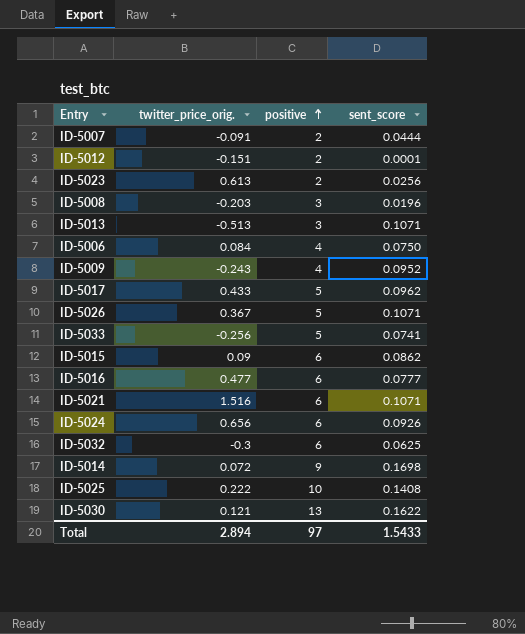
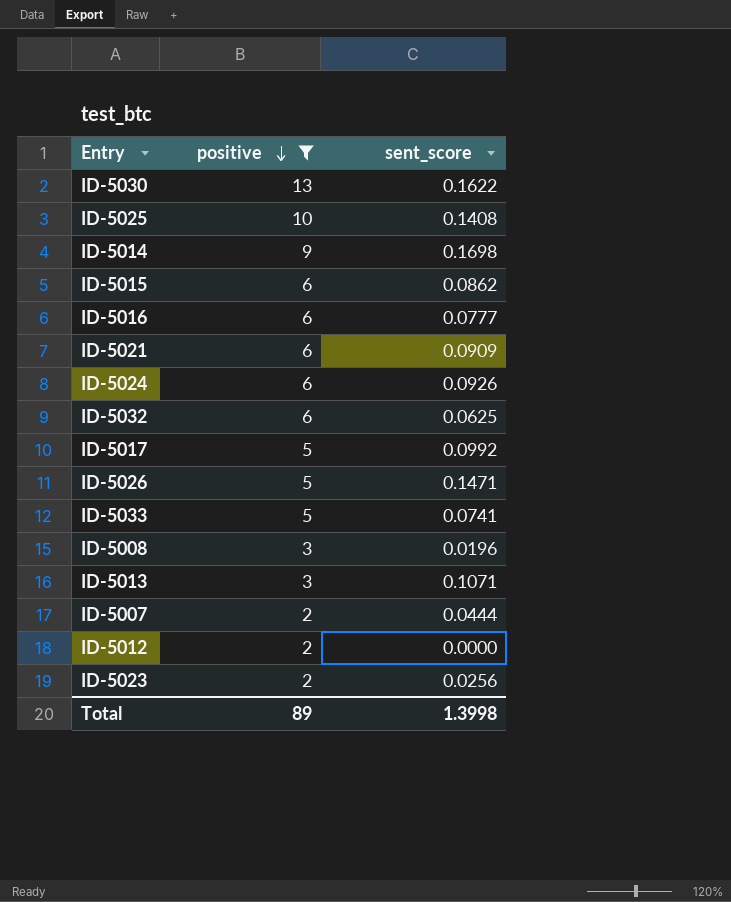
filter: none -> positive != 4
row order: positive ascending -> positive descending
column twitter_price_orig. | position: 2 -> none
ID-5021 | sent_score: 0.1071 -> 0.0909
ID-5017 | sent_score: 0.0962 -> 0.0992
ID-5026 | sent_score: 0.1071 -> 0.1471
ID-5012 | sent_score: 0.0001 -> 0.0000
Total | positive: 97 -> 89
Total | sent_score: 1.5433 -> 1.3998

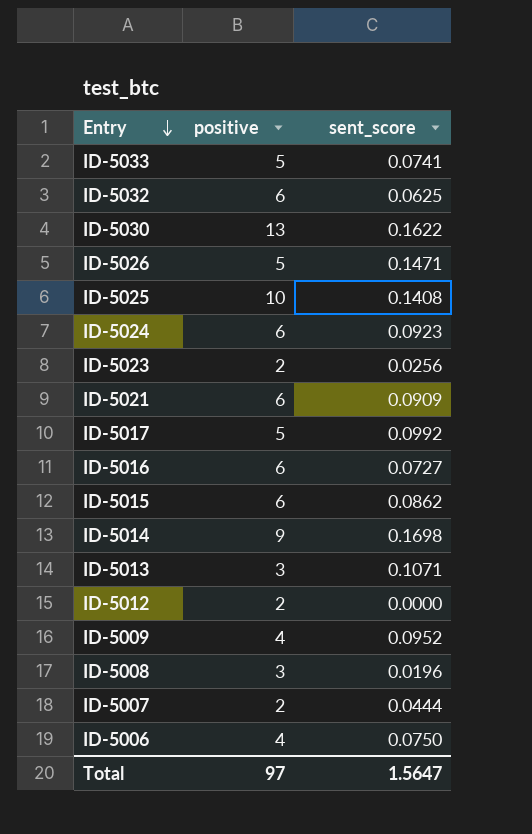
filter: positive != 4 -> none
row order: positive descending -> Entry descending
ID-5024 | sent_score: 0.0926 -> 0.0923
ID-5016 | sent_score: 0.0777 -> 0.0727
Total | positive: 89 -> 97
Total | sent_score: 1.3998 -> 1.5647

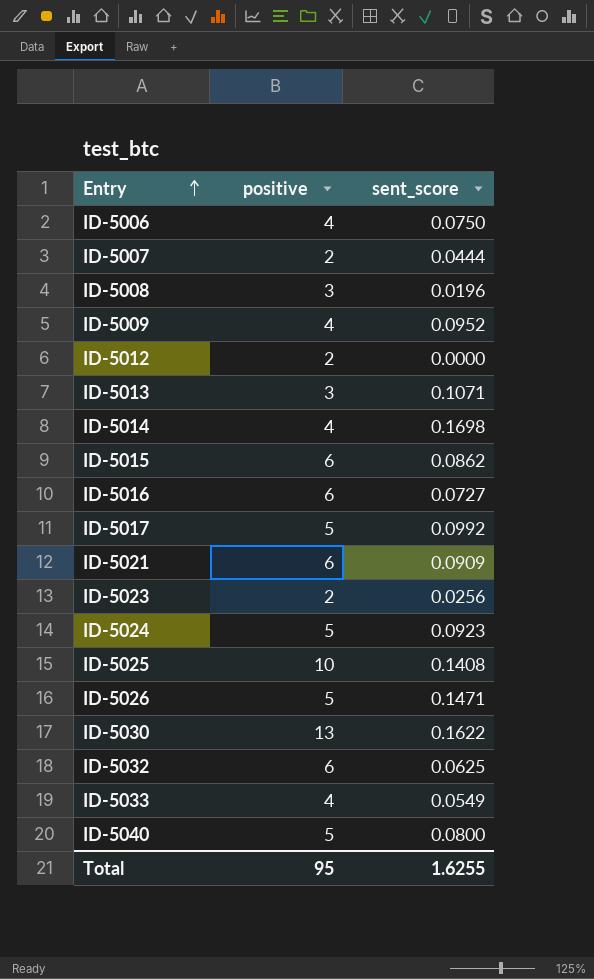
row order: Entry descending -> Entry ascending
ID-5014 | positive: 9 -> 4
ID-5024 | positive: 6 -> 5
ID-5033 | positive: 5 -> 4
ID-5033 | sent_score: 0.0741 -> 0.0549
row ID-5040: none -> 5 | 0.0800
Total | positive: 97 -> 95
Total | sent_score: 1.5647 -> 1.6255

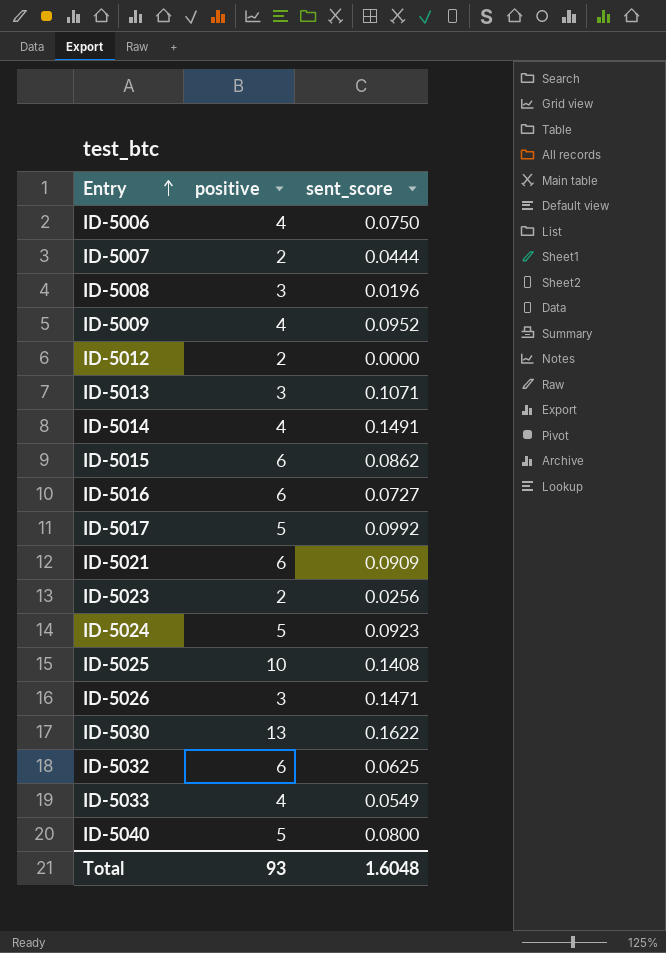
ID-5014 | sent_score: 0.1698 -> 0.1491
ID-5026 | positive: 5 -> 3
Total | positive: 95 -> 93
Total | sent_score: 1.6255 -> 1.6048

